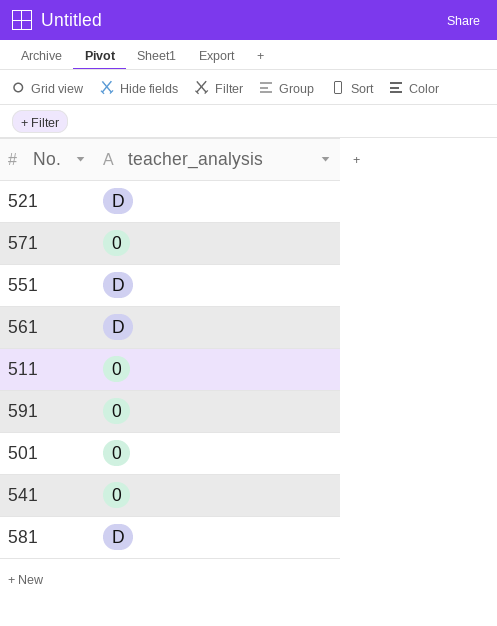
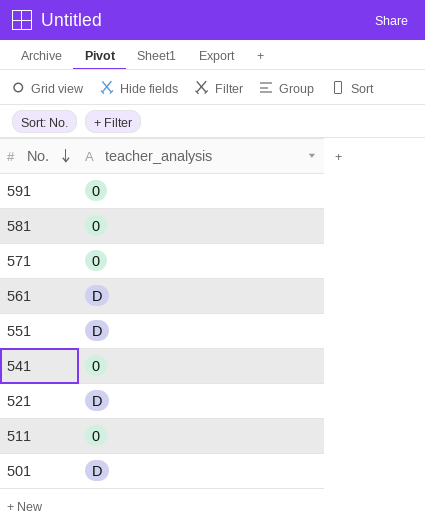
row order: none -> No. descending
581 | teacher_analysis: D -> 0
501 | teacher_analysis: 0 -> D

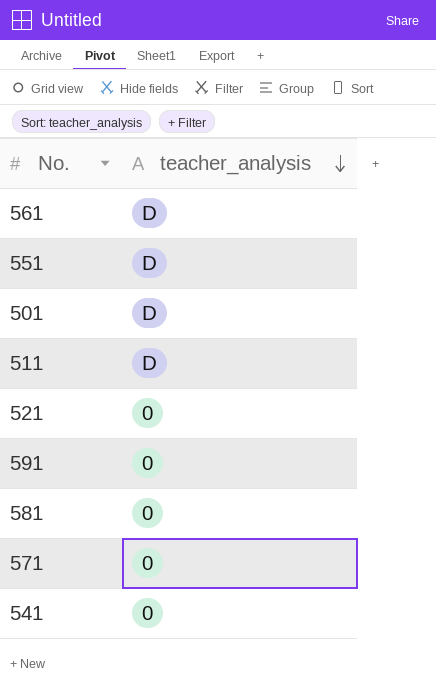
row order: No. descending -> teacher_analysis descending
511 | teacher_analysis: 0 -> D
521 | teacher_analysis: D -> 0

